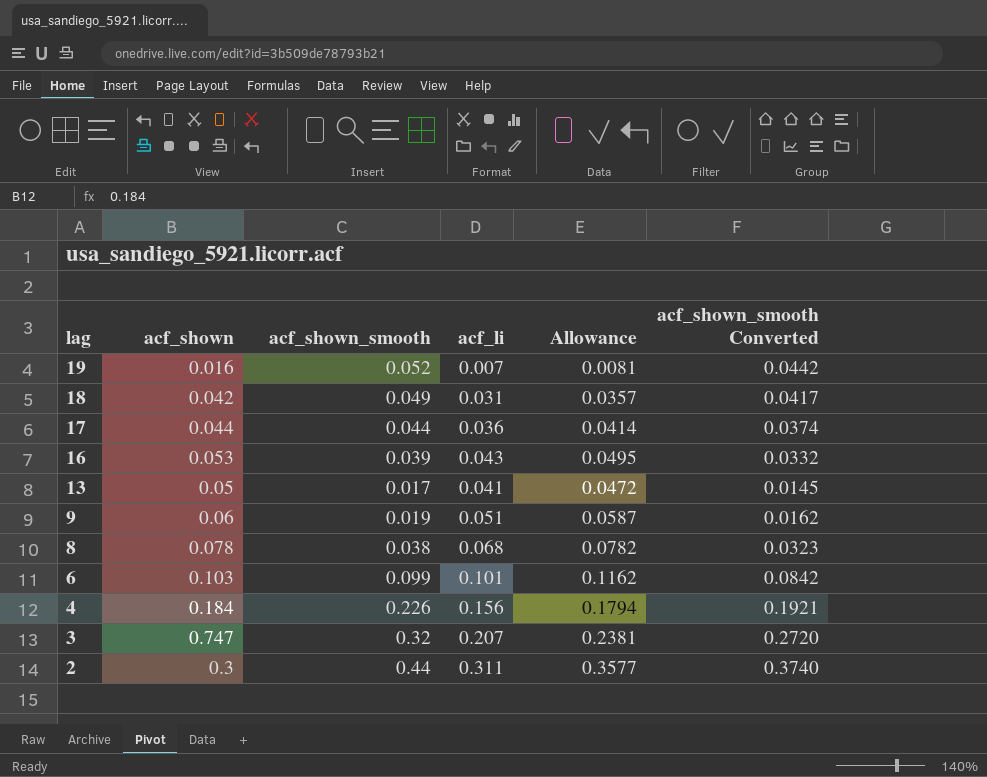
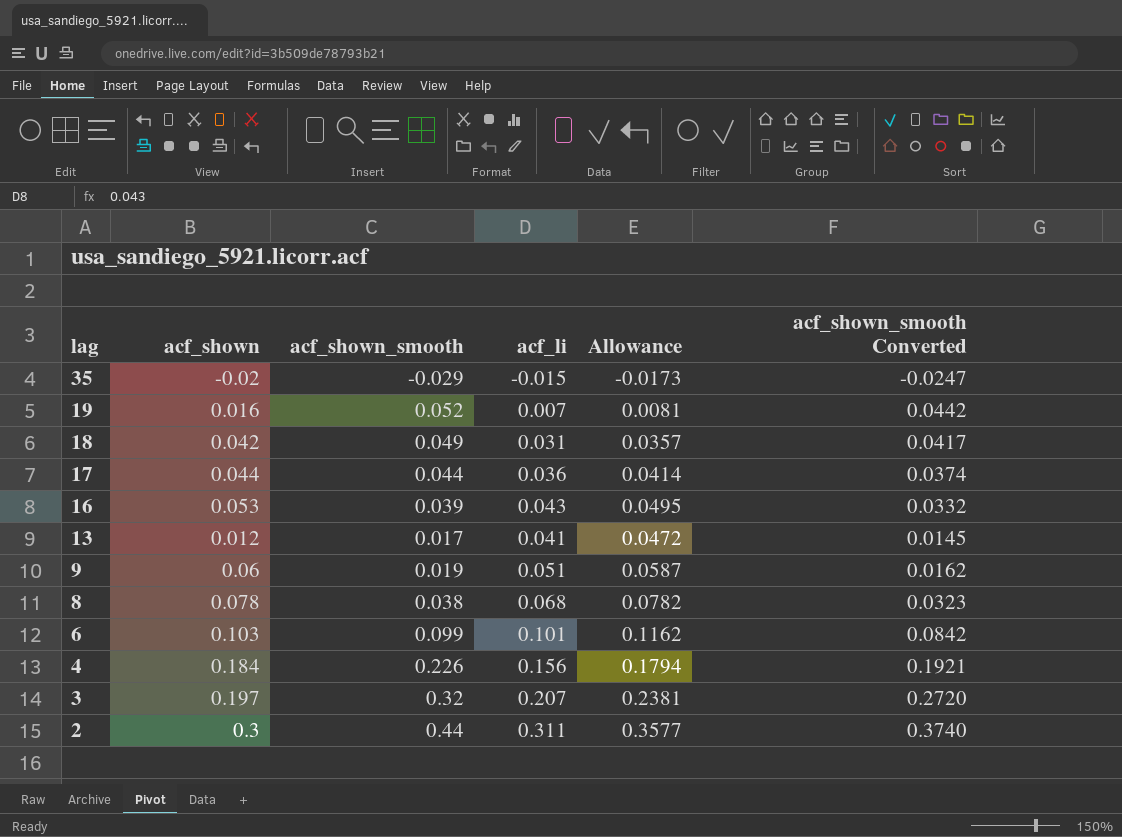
row 35: none -> -0.02 | -0.029 | -0.015 | -0.0173 | -0.0247
13 | acf_shown: 0.05 -> 0.012
3 | acf_shown: 0.747 -> 0.197

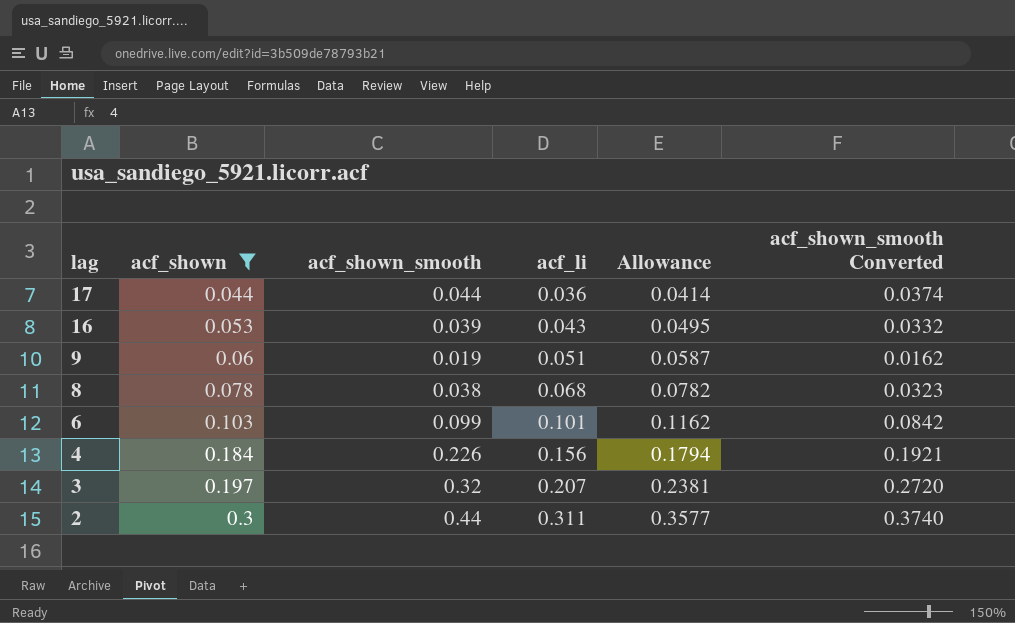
filter: none -> acf_shown >= 0.044

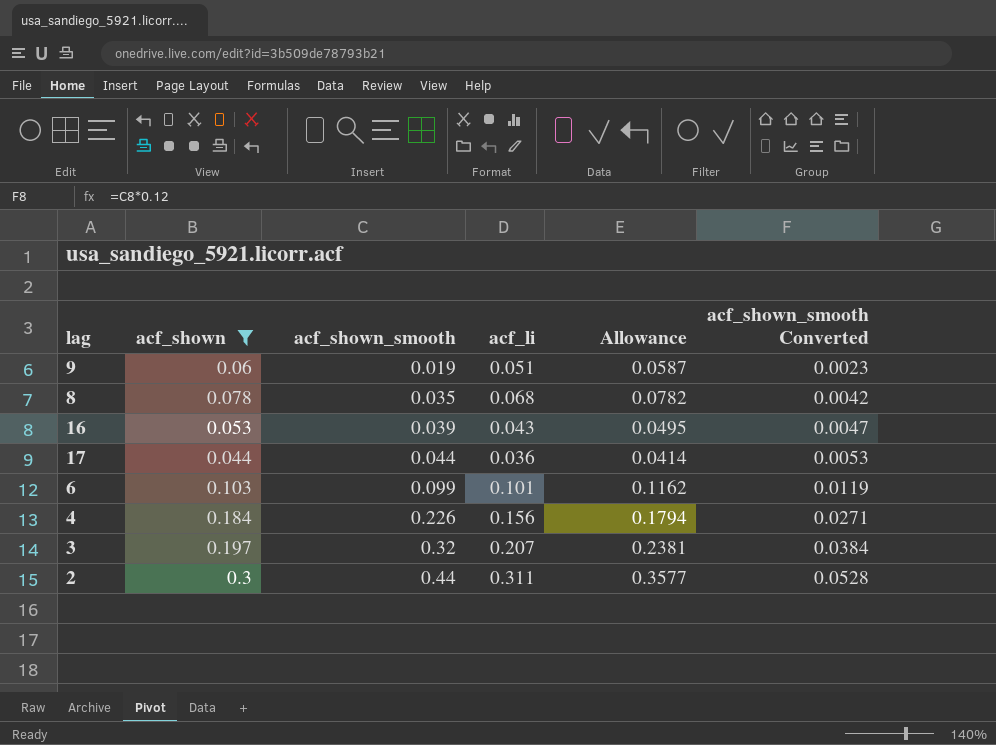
row order: lag descending -> acf_shown_smooth ascending
column acf_shown_smooth Converted | formula: [acf_shown_smooth] * 0.85 -> [acf_shown_smooth] * 0.12
8 | acf_shown_smooth: 0.038 -> 0.035

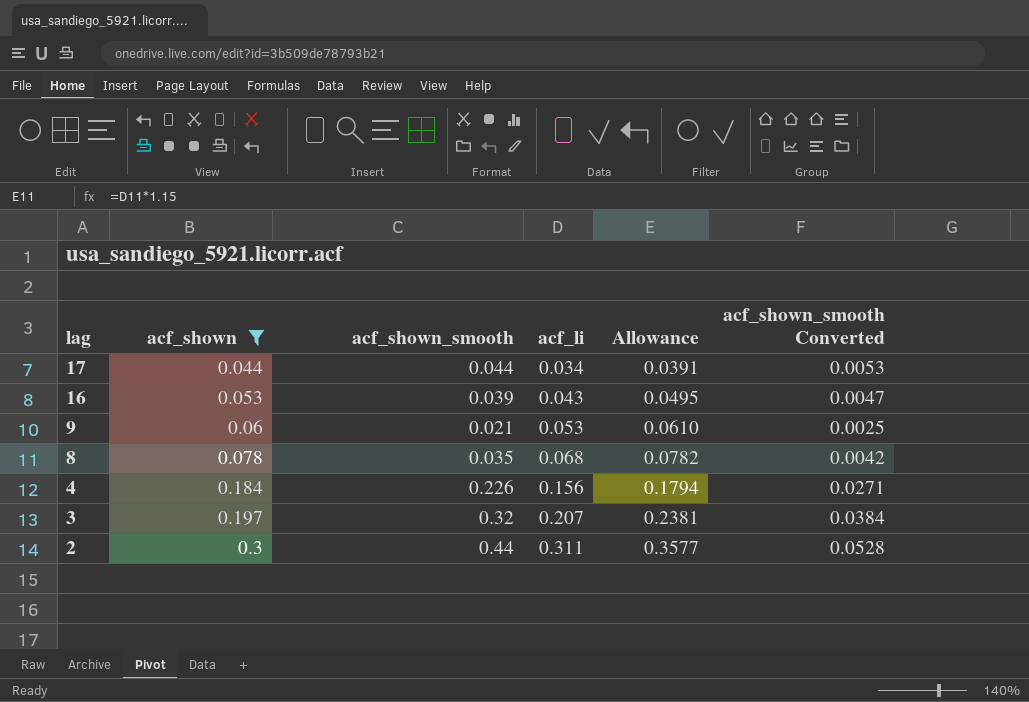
row order: acf_shown_smooth ascending -> lag descending
row 6: 0.103 | 0.099 | 0.101 | 0.1162 | 0.0119 -> none
17 | acf_li: 0.036 -> 0.034
17 | Allowance: 0.0414 -> 0.0391
9 | acf_shown_smooth: 0.019 -> 0.021
9 | acf_li: 0.051 -> 0.053
9 | Allowance: 0.0587 -> 0.0610
9 | acf_shown_smooth Converted: 0.0023 -> 0.0025

